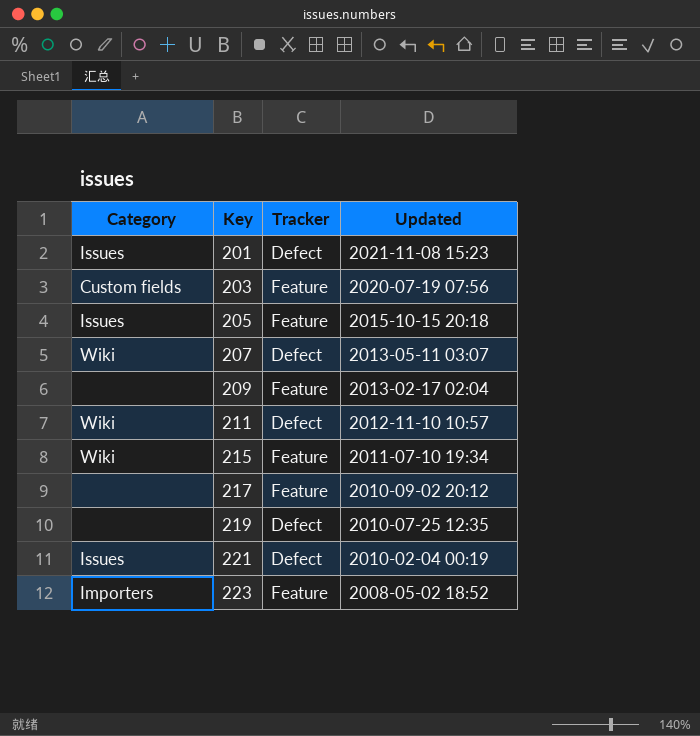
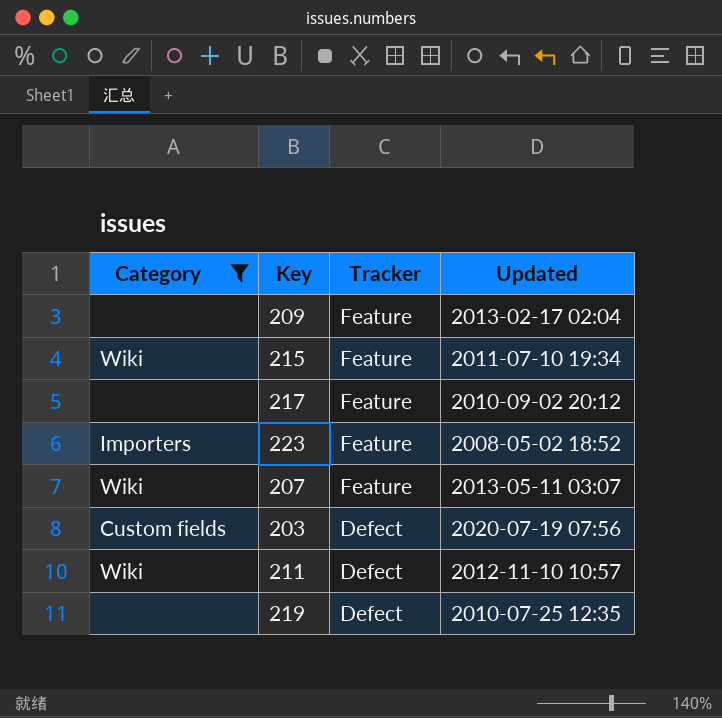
filter: none -> Category != Issues
row order: Key ascending -> Tracker descending
207 | Tracker: Defect -> Feature
203 | Tracker: Feature -> Defect

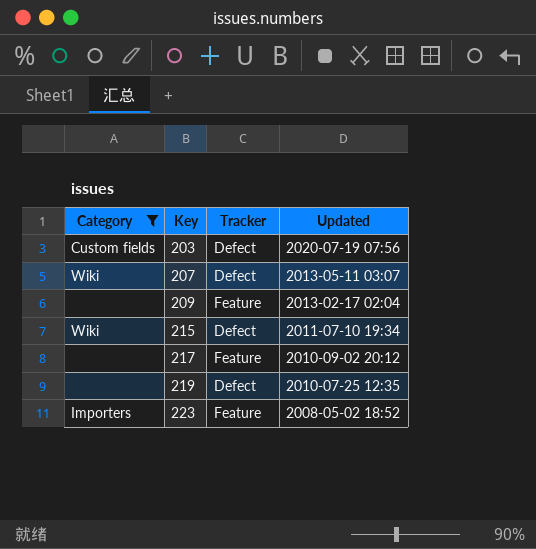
row order: Tracker descending -> Key ascending
row 211: Wiki | Defect | 2012-11-10 10:57 -> none
207 | Tracker: Feature -> Defect
215 | Tracker: Feature -> Defect

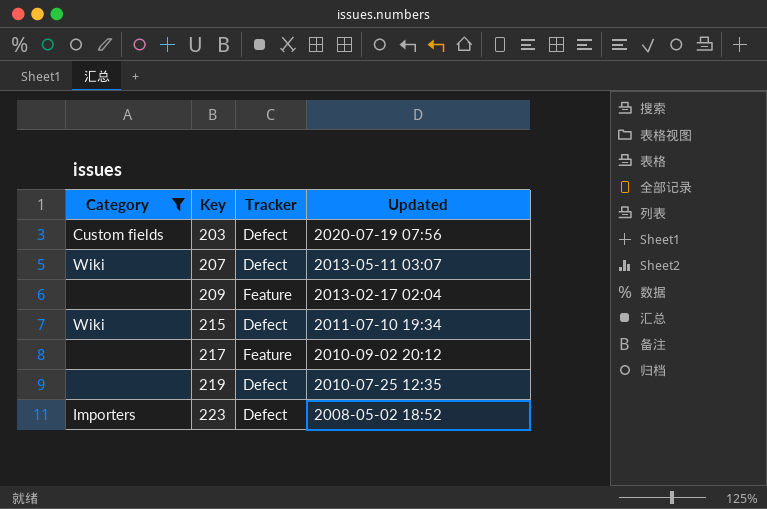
223 | Tracker: Feature -> Defect

